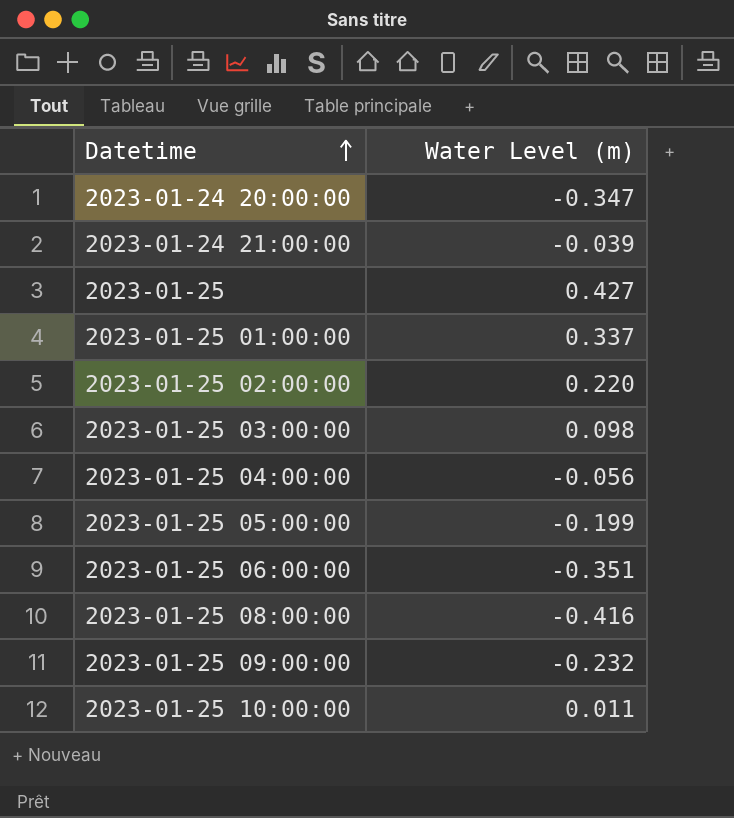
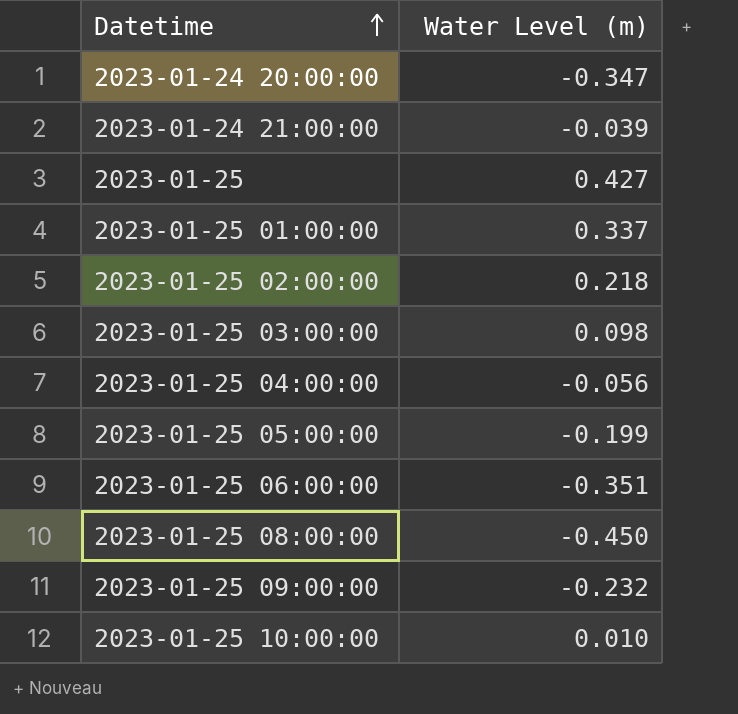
2023-01-25 02:00:00 | Water Level (m): 0.220 -> 0.218
2023-01-25 08:00:00 | Water Level (m): -0.416 -> -0.450
2023-01-25 10:00:00 | Water Level (m): 0.011 -> 0.010

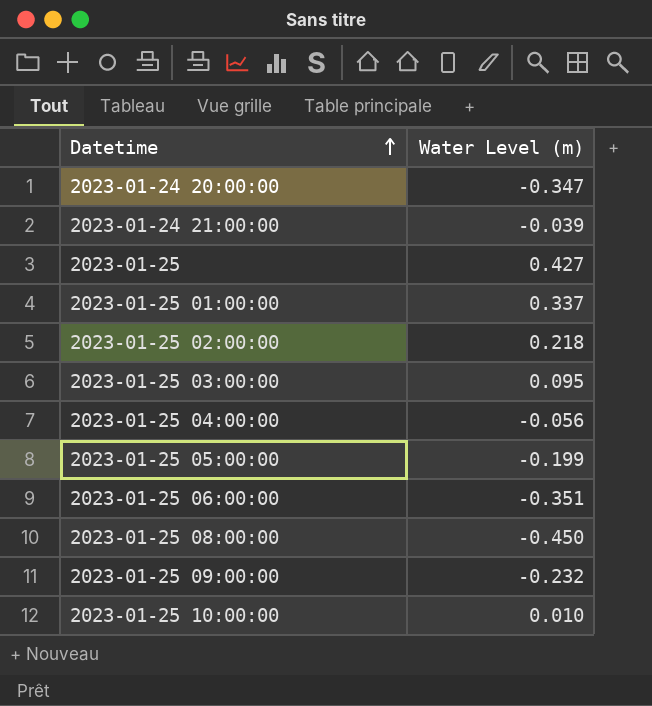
2023-01-25 03:00:00 | Water Level (m): 0.098 -> 0.095

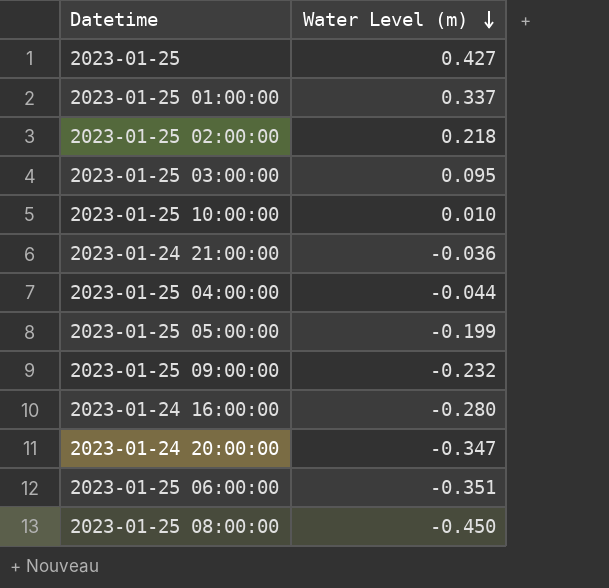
row order: Datetime ascending -> Water Level (m) descending
2023-01-24 21:00:00 | Water Level (m): -0.039 -> -0.036
2023-01-25 04:00:00 | Water Level (m): -0.056 -> -0.044
row 2023-01-24 16:00:00: none -> -0.280

